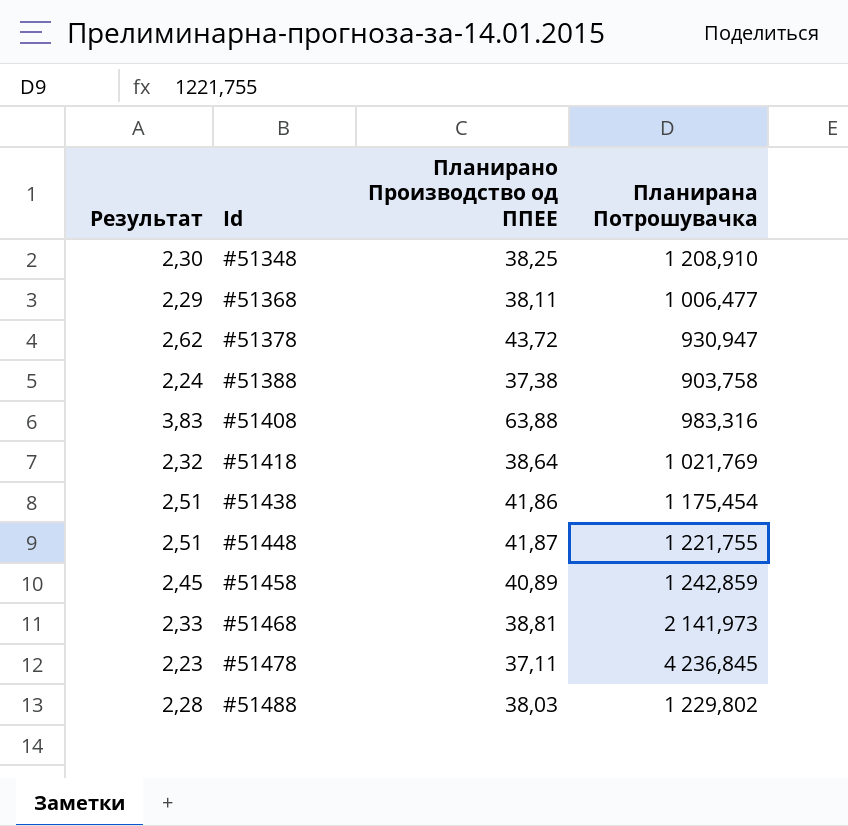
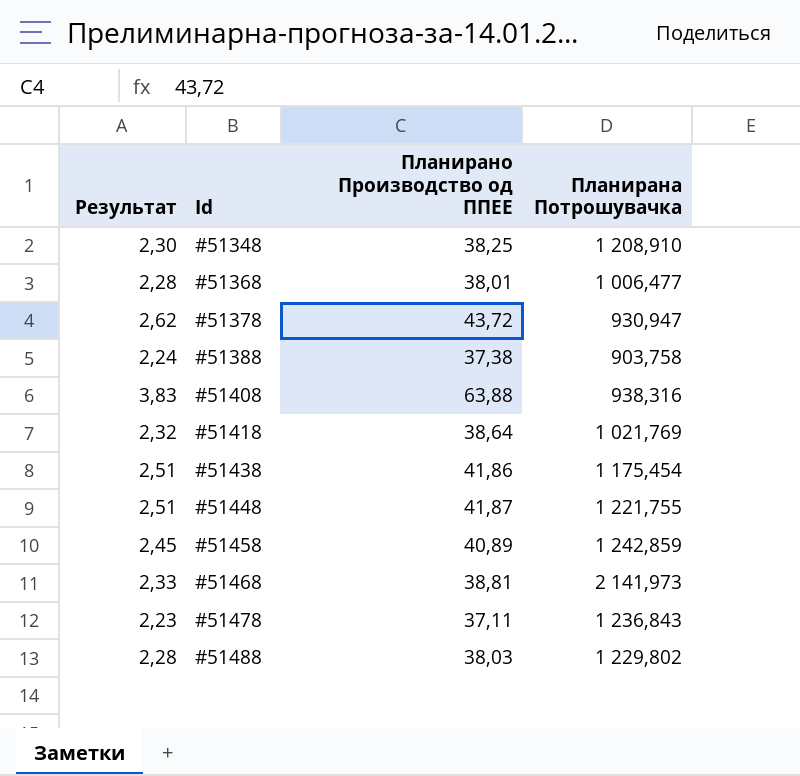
#51368 | Результат: 2,29 -> 2,28
#51368 | Планирано Производство од ППЕЕ: 38,11 -> 38,01
#51408 | Планирана Потрошувачка: 983,316 -> 938,316
#51478 | Планирана Потрошувачка: 4 236,845 -> 1 236,843

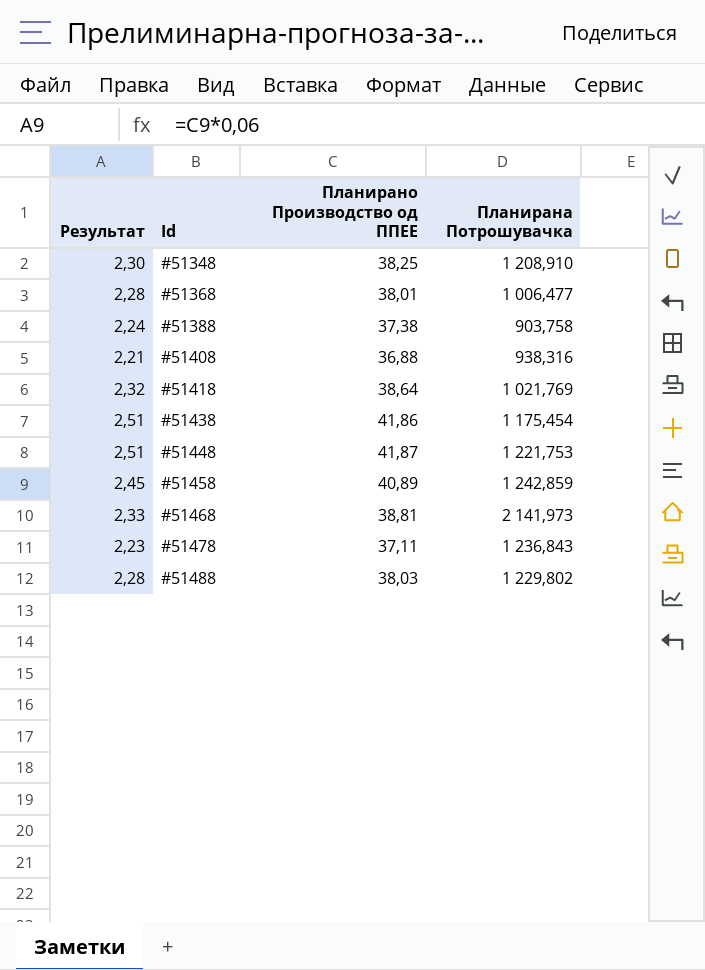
row #51378: 2,62 | 43,72 | 930,947 -> none
#51408 | Результат: 3,83 -> 2,21
#51408 | Планирано Производство од ППЕЕ: 63,88 -> 36,88
#51448 | Планирана Потрошувачка: 1 221,755 -> 1 221,753

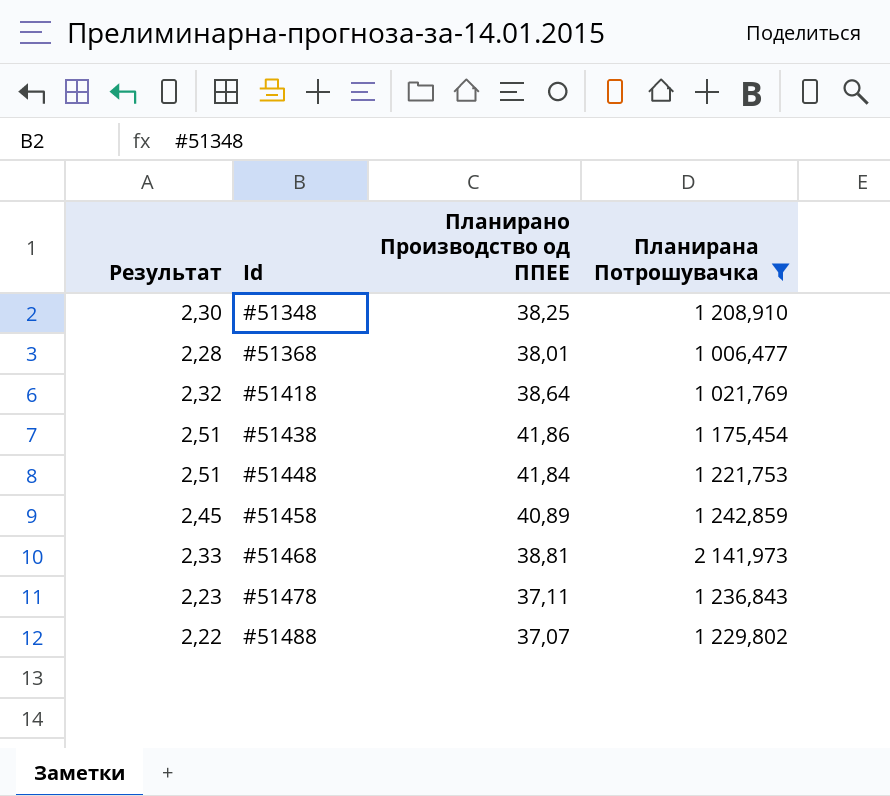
filter: none -> Планирана Потрошувачка >= 1 006,477
#51448 | Планирано Производство од ППЕЕ: 41,87 -> 41,84
#51488 | Результат: 2,28 -> 2,22
#51488 | Планирано Производство од ППЕЕ: 38,03 -> 37,07

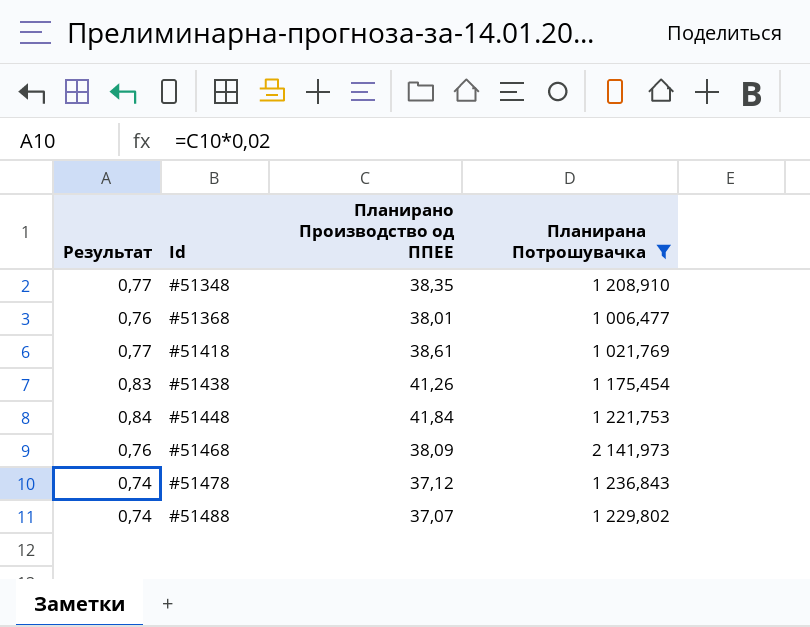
column Результат | formula: [Планирано Производство од ППЕЕ] * 0,06 -> [Планирано Производство од ППЕЕ] * 0,02
row #51458: 2,45 | 40,89 | 1 242,859 -> none
#51348 | Планирано Производство од ППЕЕ: 38,25 -> 38,35
#51418 | Планирано Производство од ППЕЕ: 38,64 -> 38,61
#51438 | Планирано Производство од ППЕЕ: 41,86 -> 41,26
#51468 | Планирано Производство од ППЕЕ: 38,81 -> 38,09
#51478 | Планирано Производство од ППЕЕ: 37,11 -> 37,12

